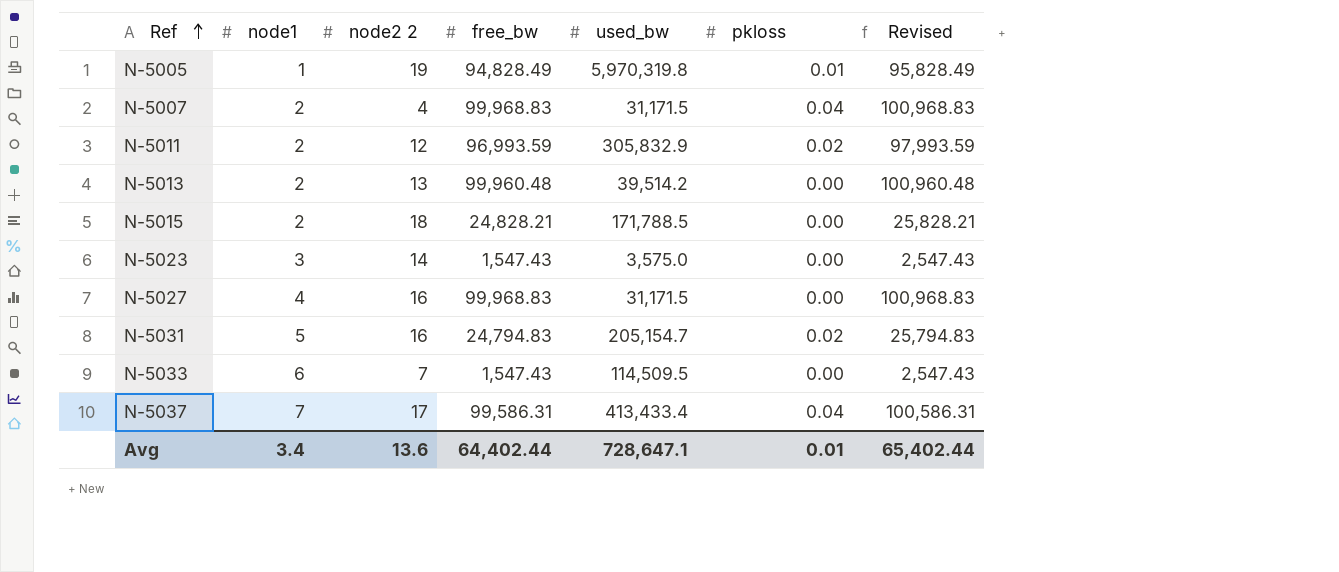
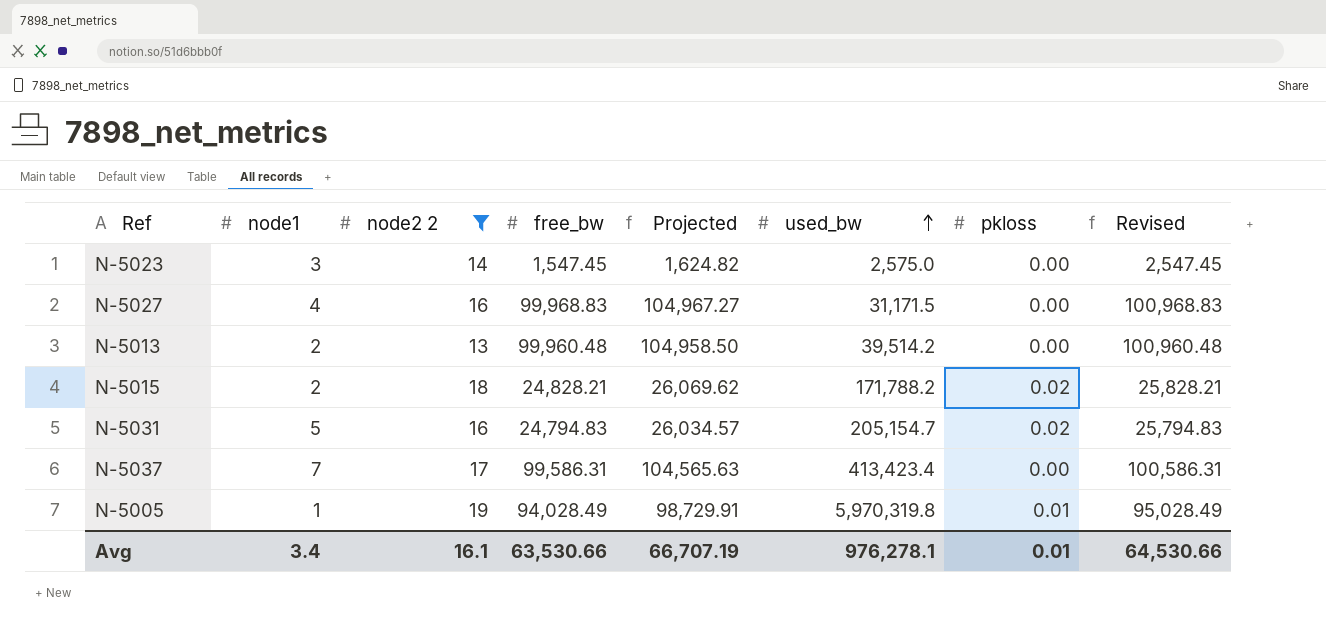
filter: none -> node2 2 >= 13
row order: Ref ascending -> used_bw ascending
column Projected | formula: none -> [free_bw] * 1.05
N-5023 | free_bw: 1,547.43 -> 1,547.45
N-5023 | used_bw: 3,575.0 -> 2,575.0
N-5023 | Revised: 2,547.43 -> 2,547.45
N-5015 | used_bw: 171,788.5 -> 171,788.2
N-5015 | pkloss: 0.00 -> 0.02
N-5037 | used_bw: 413,433.4 -> 413,423.4
N-5037 | pkloss: 0.04 -> 0.00
N-5005 | free_bw: 94,828.49 -> 94,028.49
N-5005 | Revised: 95,828.49 -> 95,028.49
Avg | node2 2: 13.6 -> 16.1
Avg | free_bw: 64,402.44 -> 63,530.66
Avg | used_bw: 728,647.1 -> 976,278.1
Avg | Revised: 65,402.44 -> 64,530.66

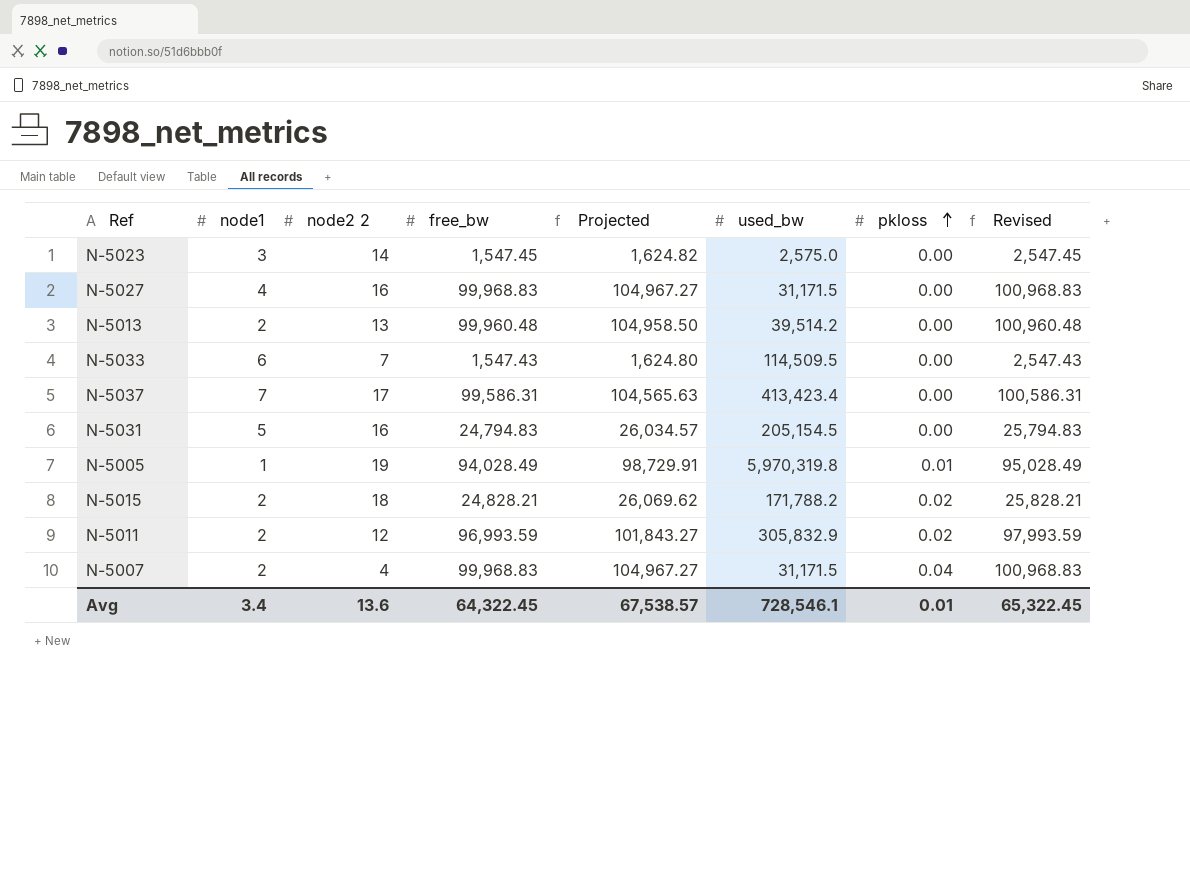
filter: node2 2 >= 13 -> none
row order: used_bw ascending -> pkloss ascending
N-5031 | used_bw: 205,154.7 -> 205,154.5
N-5031 | pkloss: 0.02 -> 0.00
Avg | node2 2: 16.1 -> 13.6
Avg | free_bw: 63,530.66 -> 64,322.45
Avg | Projected: 66,707.19 -> 67,538.57
Avg | used_bw: 976,278.1 -> 728,546.1
Avg | Revised: 64,530.66 -> 65,322.45

